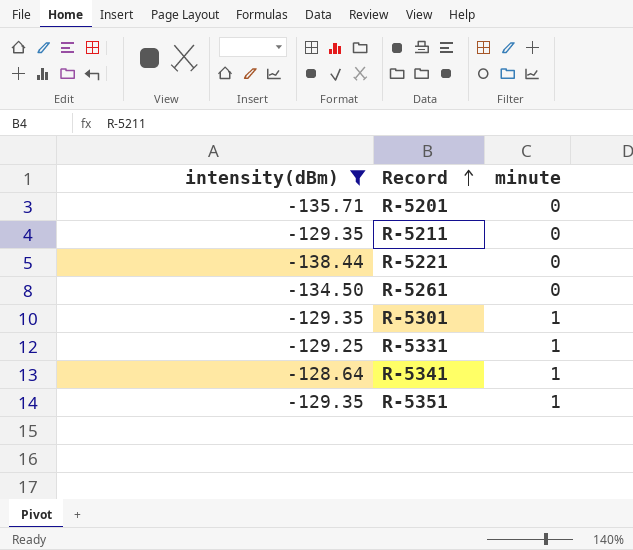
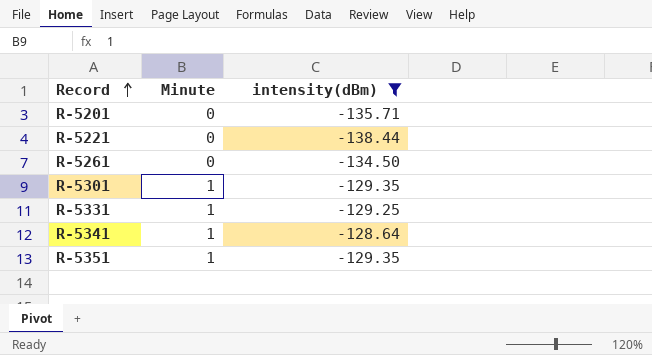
column name: minute -> Minute
column intensity(dBm) | position: 1 -> 3
row R-5211: -129.35 | 0 -> none

